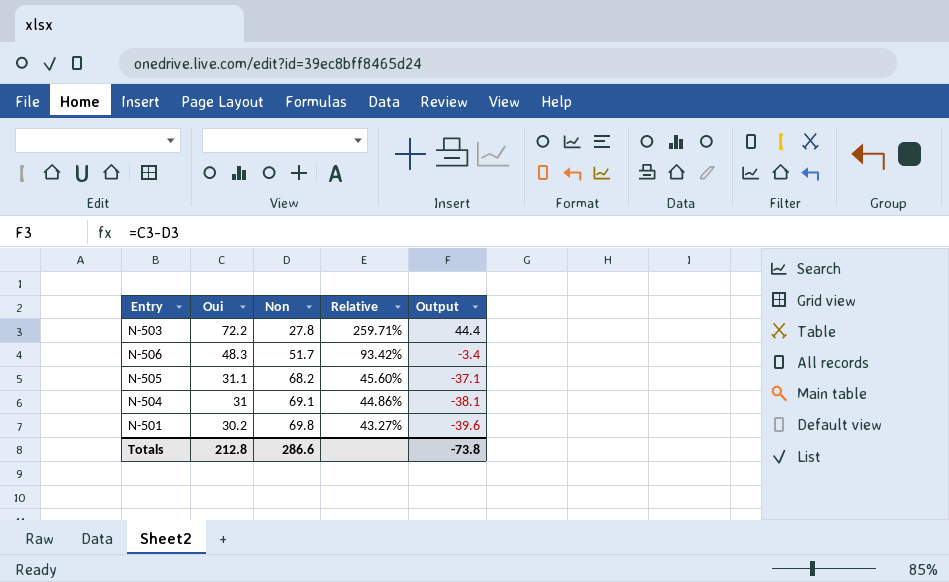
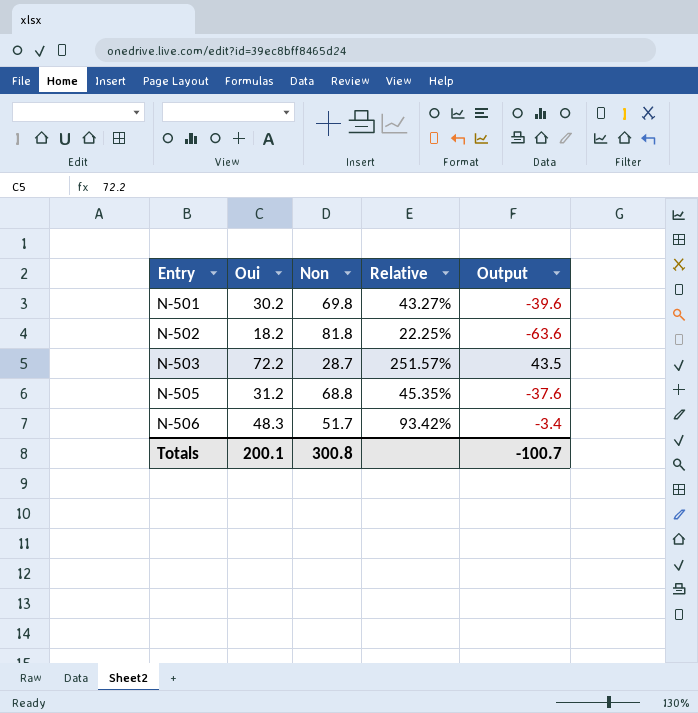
row order: Oui descending -> Entry ascending
row N-504: 31 | 69.1 | 44.86% | -38.1 -> none
row N-502: none -> 18.2 | 81.8 | 22.25% | -63.6
N-503 | Non: 27.8 -> 28.7
N-503 | Relative: 259.71% -> 251.57%
N-503 | Output: 44.4 -> 43.5
N-505 | Oui: 31.1 -> 31.2
N-505 | Non: 68.2 -> 68.8
N-505 | Relative: 45.60% -> 45.35%
N-505 | Output: -37.1 -> -37.6
Totals | Oui: 212.8 -> 200.1
Totals | Non: 286.6 -> 300.8
Totals | Output: -73.8 -> -100.7

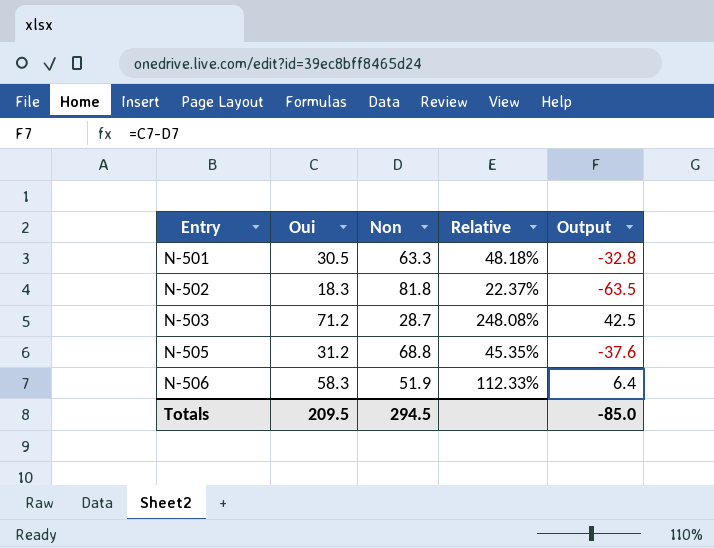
N-501 | Oui: 30.2 -> 30.5
N-501 | Non: 69.8 -> 63.3
N-501 | Relative: 43.27% -> 48.18%
N-501 | Output: -39.6 -> -32.8
N-502 | Oui: 18.2 -> 18.3
N-502 | Relative: 22.25% -> 22.37%
N-502 | Output: -63.6 -> -63.5
N-503 | Oui: 72.2 -> 71.2
N-503 | Relative: 251.57% -> 248.08%
N-503 | Output: 43.5 -> 42.5
N-506 | Oui: 48.3 -> 58.3
N-506 | Non: 51.7 -> 51.9
N-506 | Relative: 93.42% -> 112.33%
N-506 | Output: -3.4 -> 6.4
Totals | Oui: 200.1 -> 209.5
Totals | Non: 300.8 -> 294.5
Totals | Output: -100.7 -> -85.0

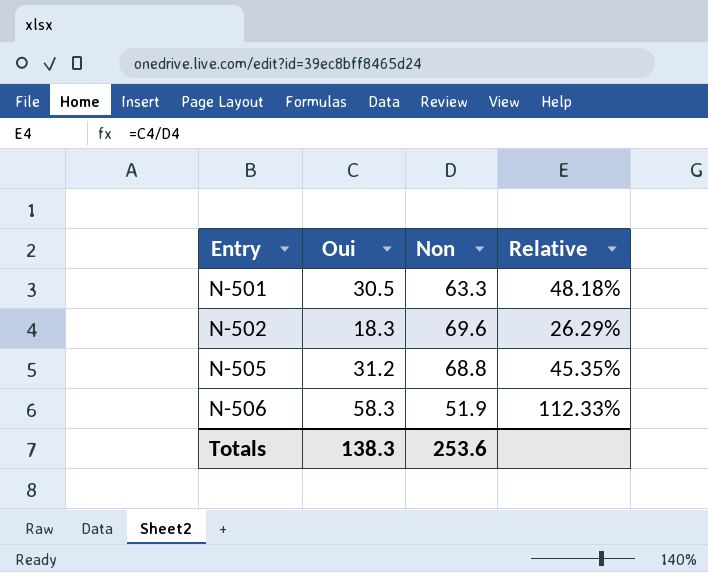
column Output | formula: [Oui] - [Non] -> none
row N-503: 71.2 | 28.7 | 248.08% | 42.5 -> none
N-502 | Non: 81.8 -> 69.6
N-502 | Relative: 22.37% -> 26.29%
Totals | Oui: 209.5 -> 138.3
Totals | Non: 294.5 -> 253.6

